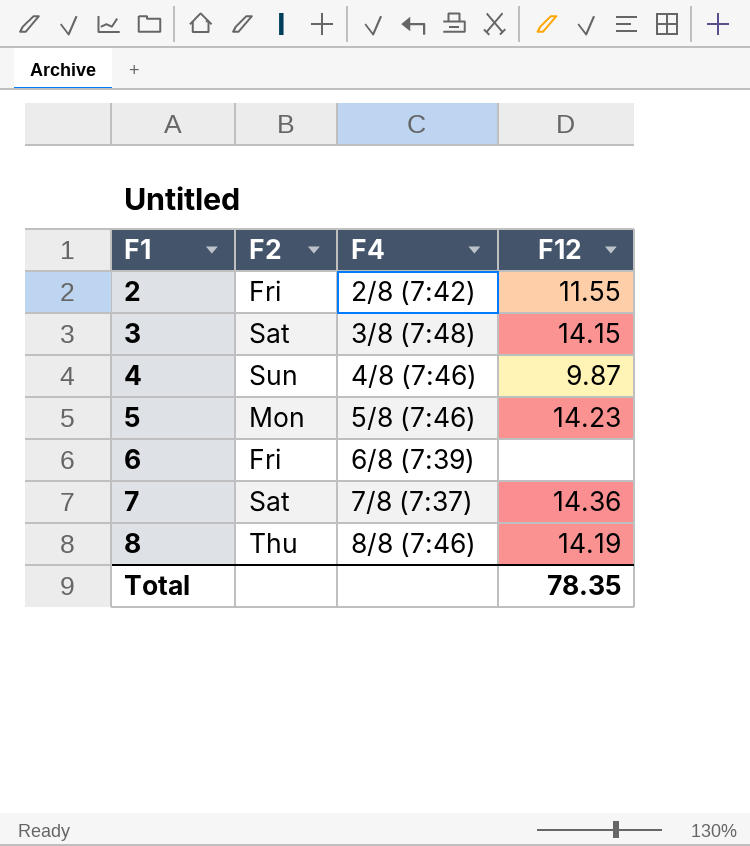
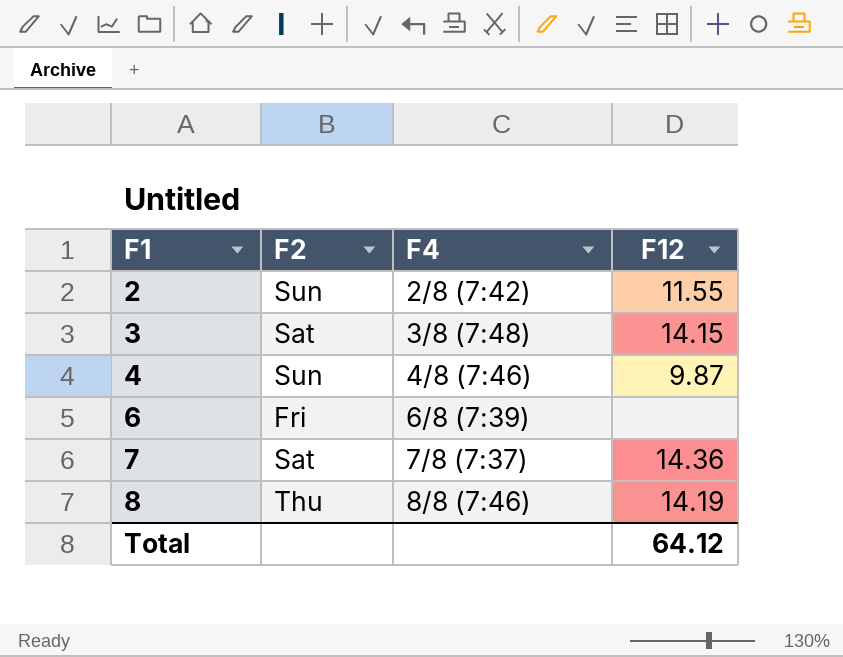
row 5: Mon | 5/8 (7:46) | 14.23 -> none
2 | F2: Fri -> Sun
Total | F12: 78.35 -> 64.12

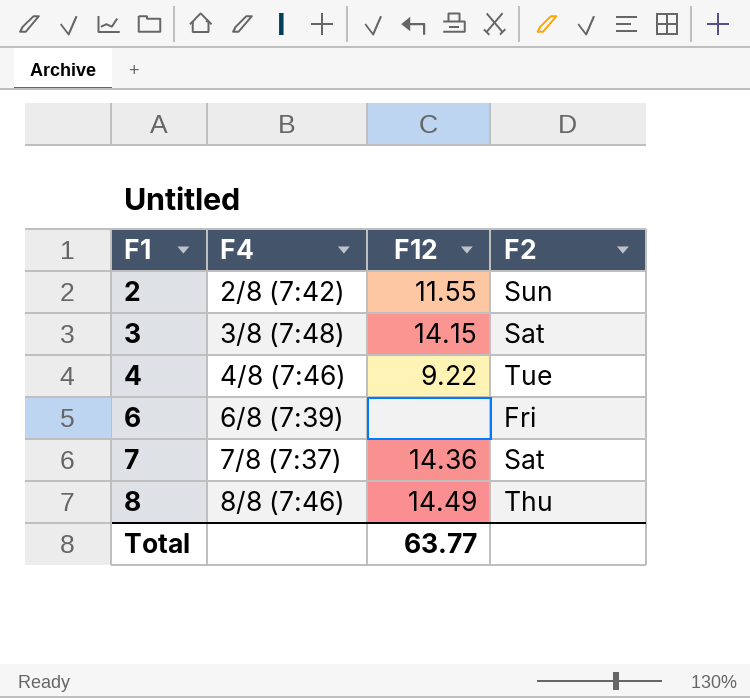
column F2 | position: 2 -> 4
4 | F12: 9.87 -> 9.22
4 | F2: Sun -> Tue
8 | F12: 14.19 -> 14.49
Total | F12: 64.12 -> 63.77

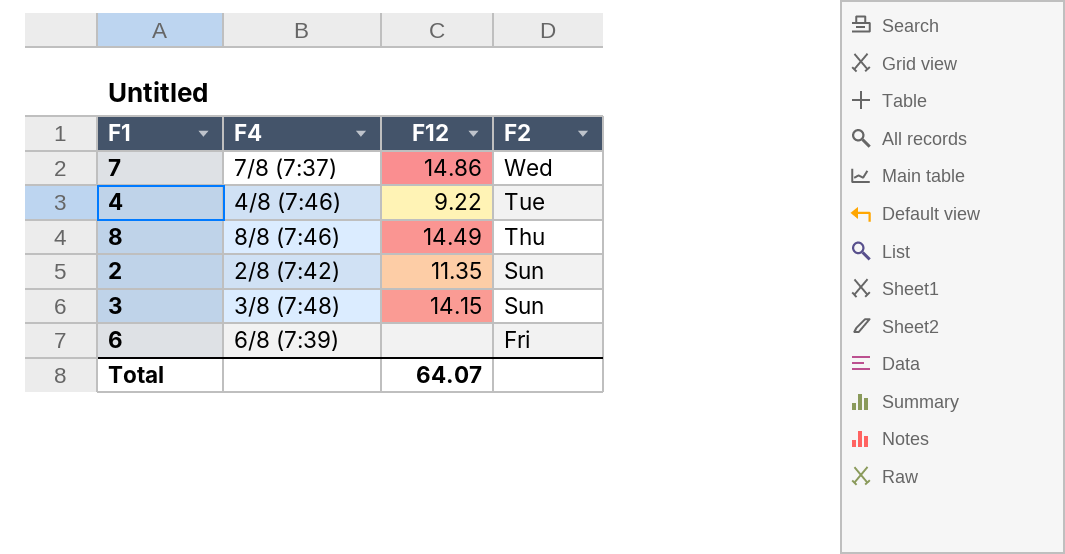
row order: F1 ascending -> F2 descending
7 | F12: 14.36 -> 14.86
7 | F2: Sat -> Wed
2 | F12: 11.55 -> 11.35
3 | F2: Sat -> Sun
Total | F12: 63.77 -> 64.07

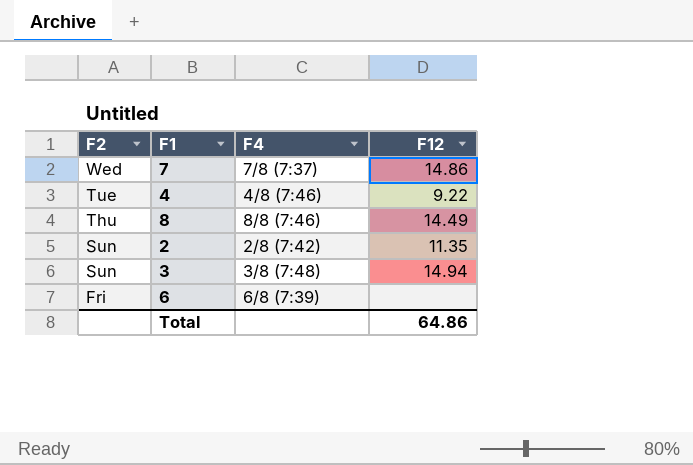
column F2 | position: 4 -> 1
3 | F12: 14.15 -> 14.94
Total | F12: 64.07 -> 64.86

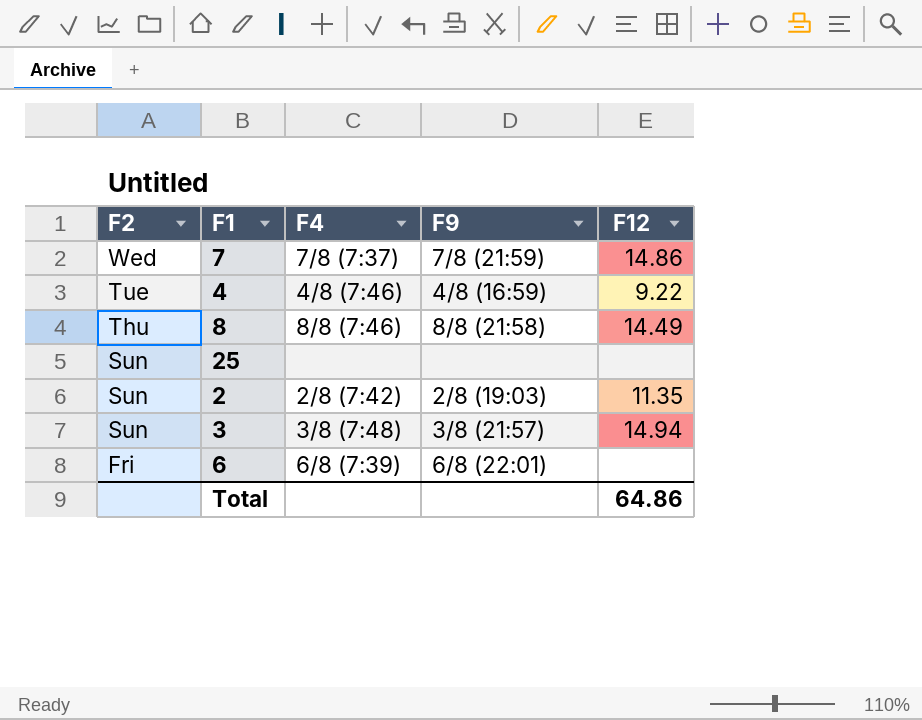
column F9 | position: none -> 4
row 25: none -> Sun | none | none | none

